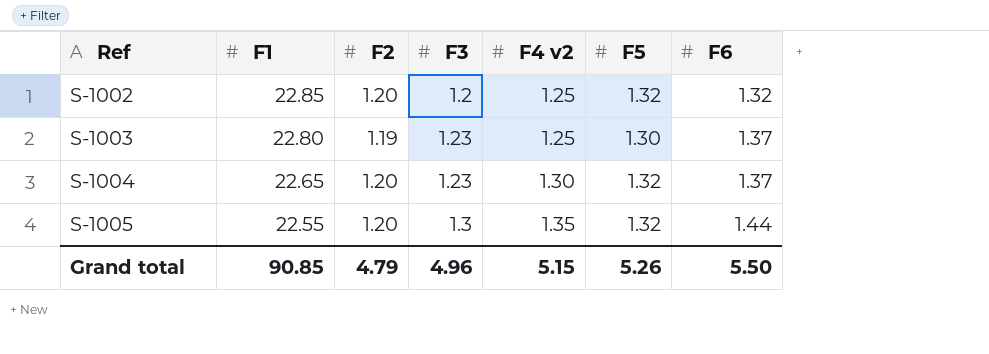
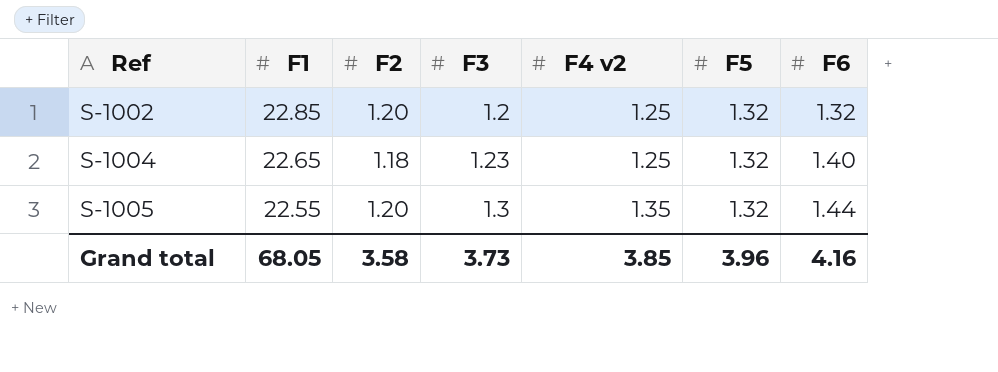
row S-1003: 22.80 | 1.19 | 1.23 | 1.25 | 1.30 | 1.37 -> none
S-1004 | F2: 1.20 -> 1.18
S-1004 | F4 v2: 1.30 -> 1.25
S-1004 | F6: 1.37 -> 1.40
Grand total | F1: 90.85 -> 68.05
Grand total | F2: 4.79 -> 3.58
Grand total | F3: 4.96 -> 3.73
Grand total | F4 v2: 5.15 -> 3.85
Grand total | F5: 5.26 -> 3.96
Grand total | F6: 5.50 -> 4.16

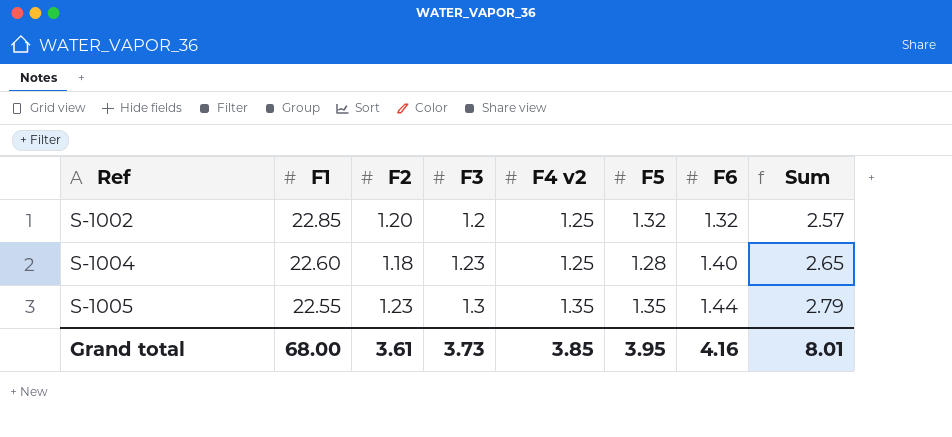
column Sum | formula: none -> [F4 v2] + [F6]
S-1004 | F1: 22.65 -> 22.60
S-1004 | F5: 1.32 -> 1.28
S-1005 | F2: 1.20 -> 1.23
S-1005 | F5: 1.32 -> 1.35
Grand total | F1: 68.05 -> 68.00
Grand total | F2: 3.58 -> 3.61
Grand total | F5: 3.96 -> 3.95

